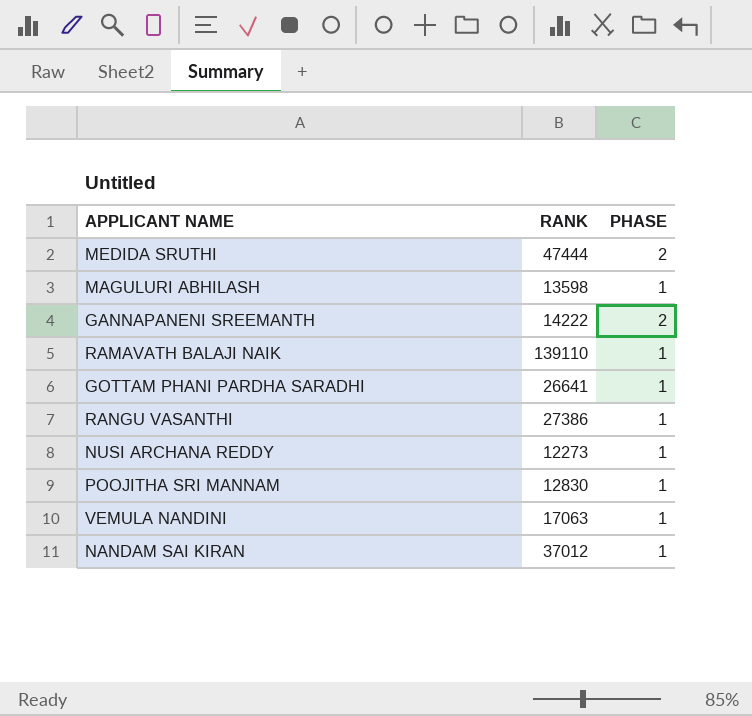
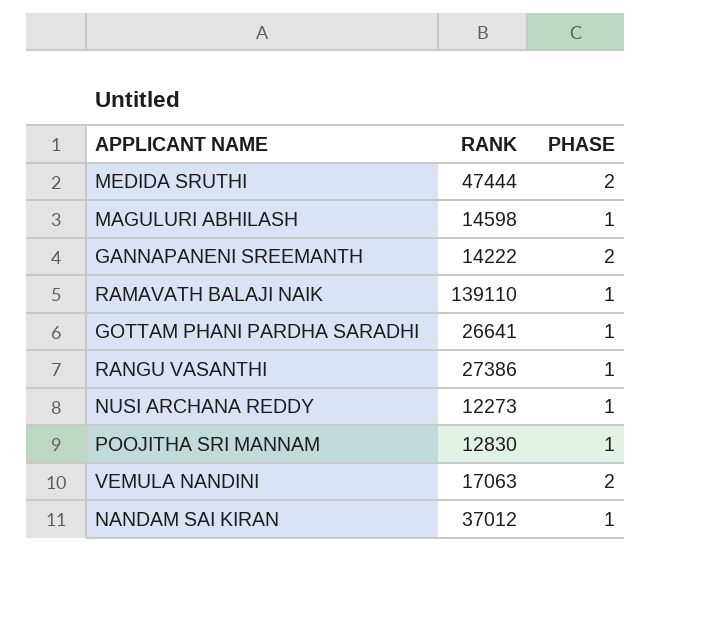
MAGULURI ABHILASH | RANK: 13598 -> 14598
VEMULA NANDINI | PHASE: 1 -> 2

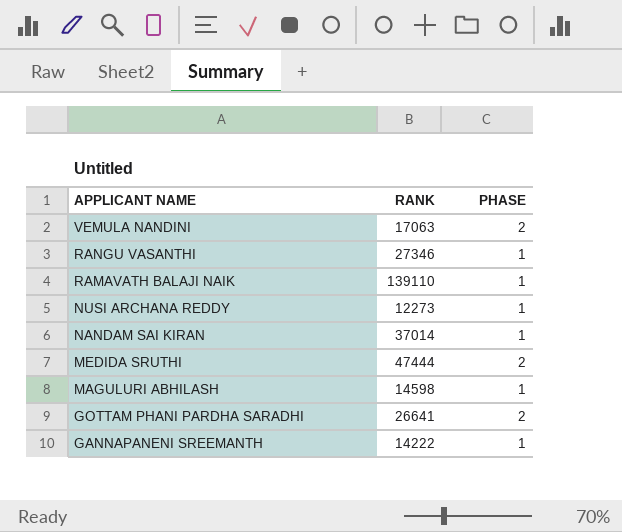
row order: none -> APPLICANT NAME descending
row POOJITHA SRI MANNAM: 12830 | 1 -> none
RANGU VASANTHI | RANK: 27386 -> 27346
NANDAM SAI KIRAN | RANK: 37012 -> 37014
GOTTAM PHANI PARDHA SARADHI | PHASE: 1 -> 2
GANNAPANENI SREEMANTH | PHASE: 2 -> 1

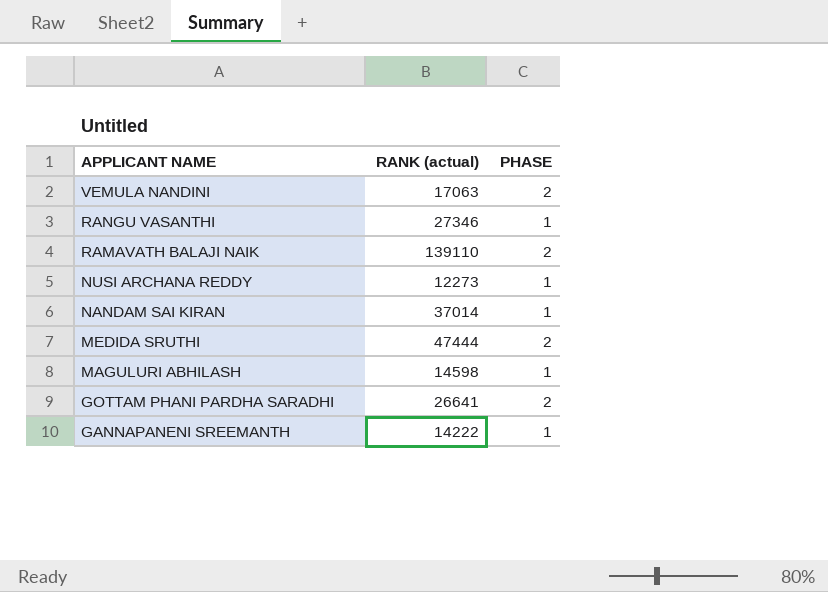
column name: RANK -> RANK (actual)
RAMAVATH BALAJI NAIK | PHASE: 1 -> 2

